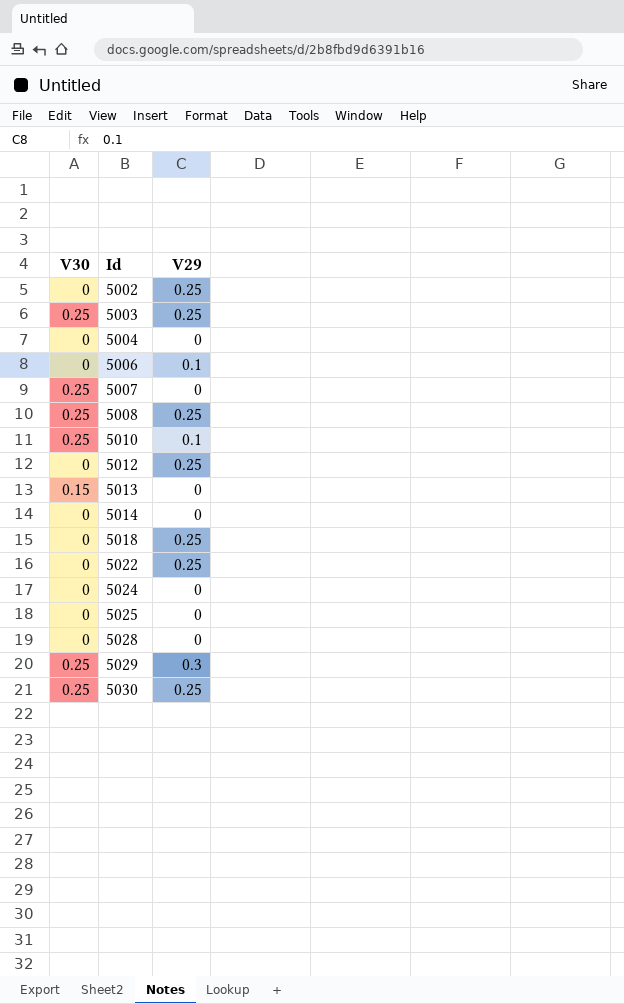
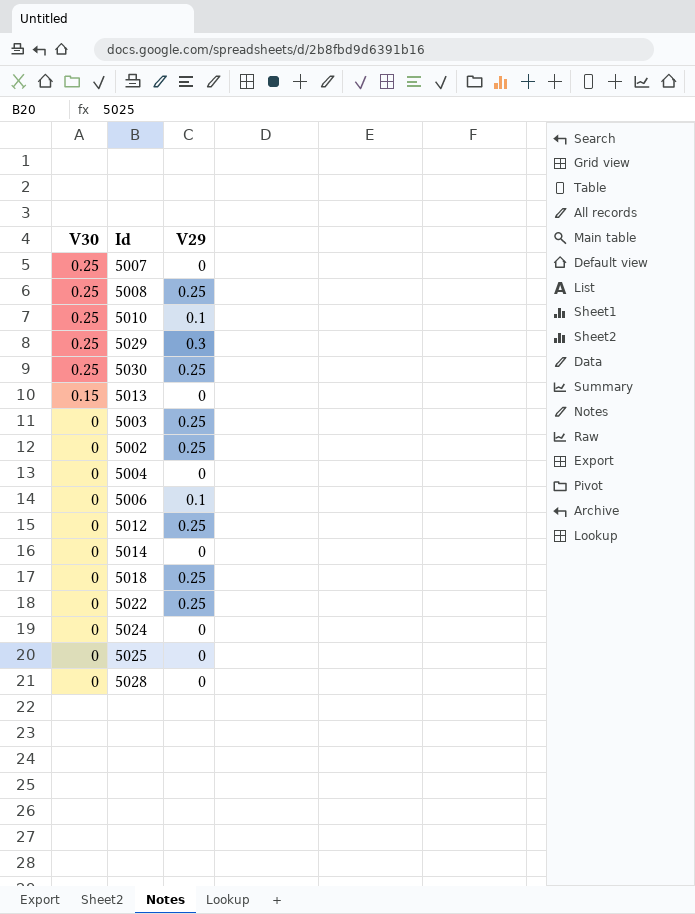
row order: Id ascending -> V30 descending
5003 | V30: 0.25 -> 0

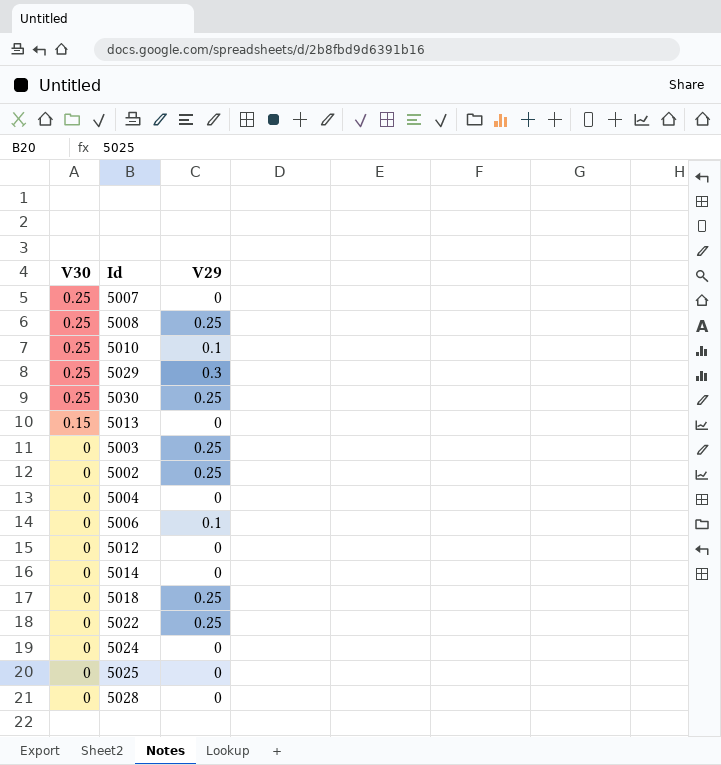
5012 | V29: 0.25 -> 0

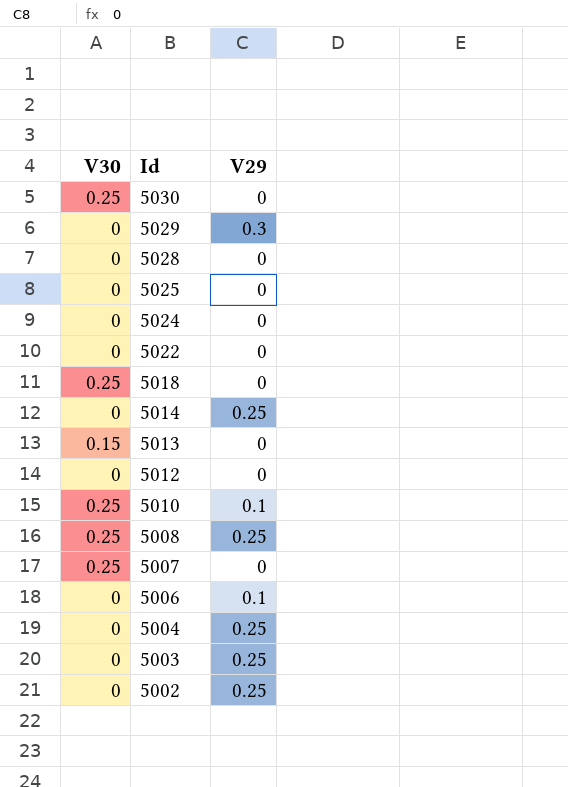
row order: V30 descending -> Id descending
5030 | V29: 0.25 -> 0
5029 | V30: 0.25 -> 0
5022 | V29: 0.25 -> 0
5018 | V30: 0 -> 0.25
5018 | V29: 0.25 -> 0
5014 | V29: 0 -> 0.25
5004 | V29: 0 -> 0.25

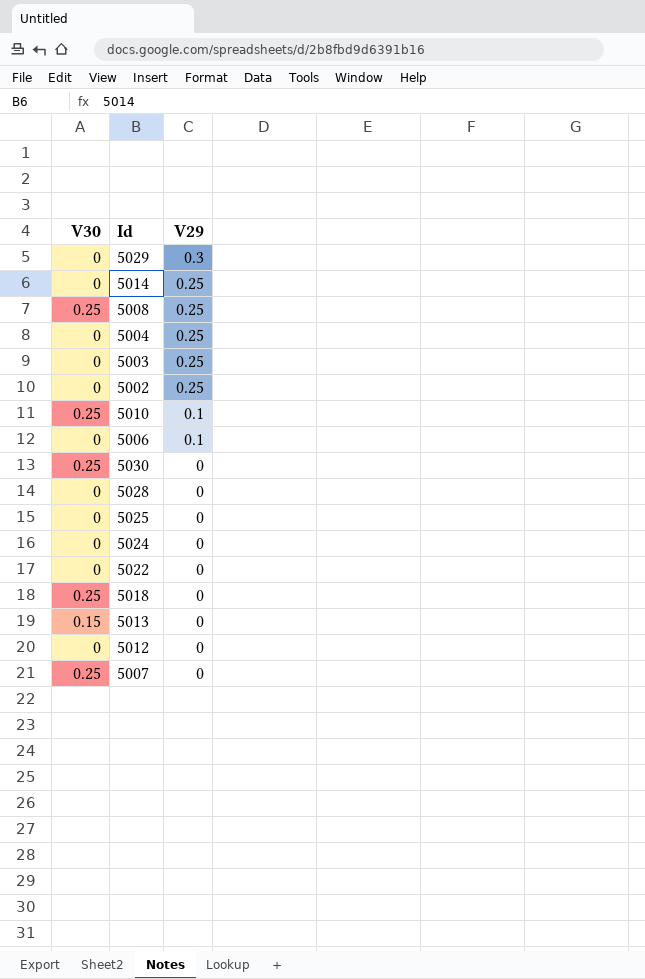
row order: Id descending -> V29 descending

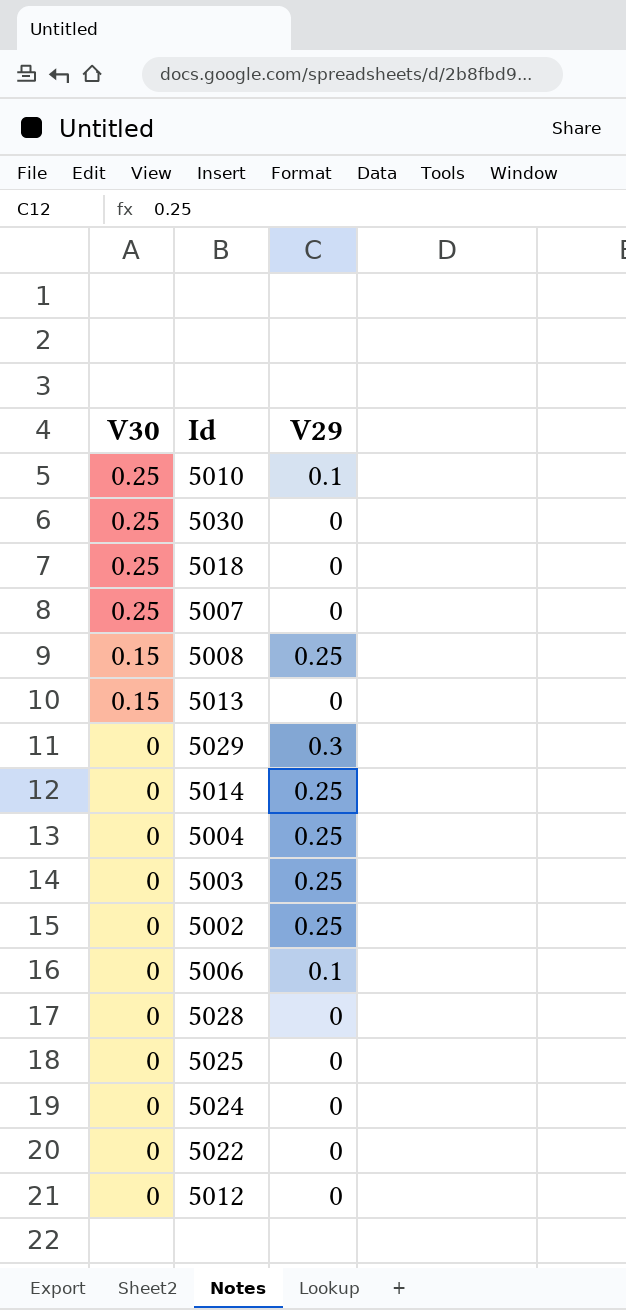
row order: V29 descending -> V30 descending
5008 | V30: 0.25 -> 0.15

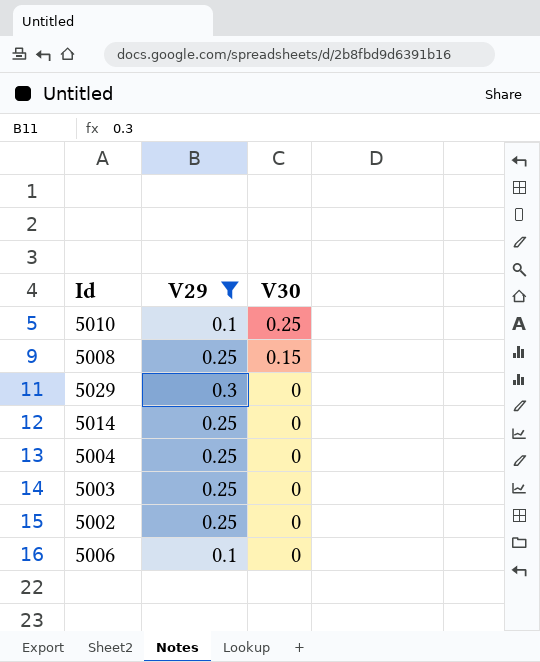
filter: none -> V29 != 0
column V30 | position: 1 -> 3

